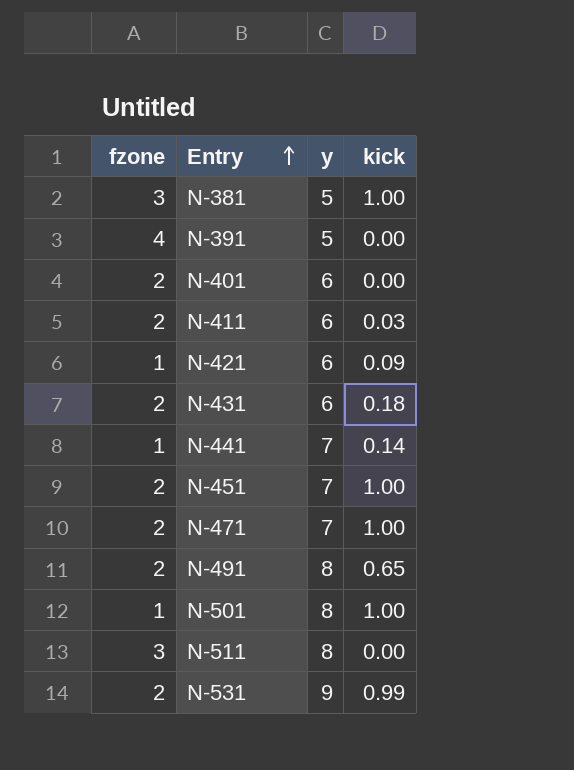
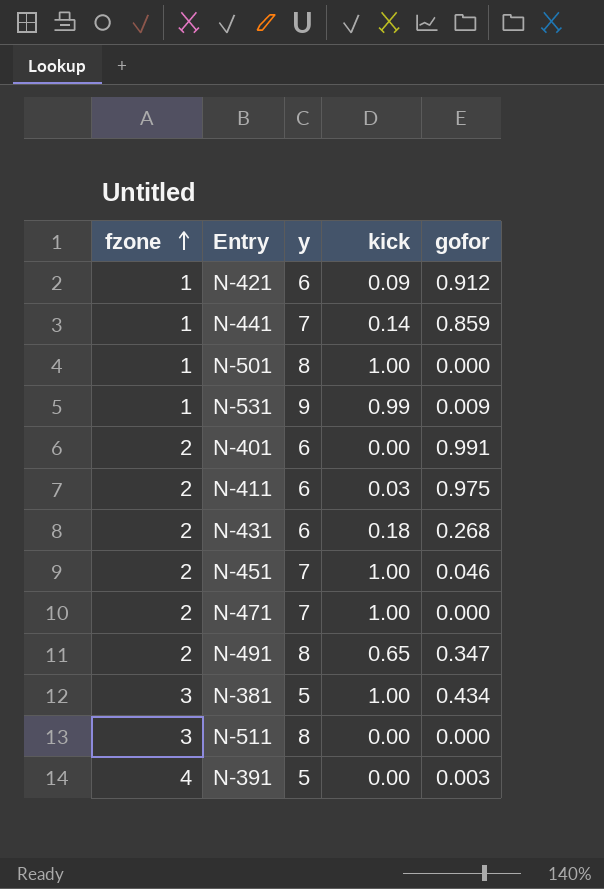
row order: Entry ascending -> fzone ascending
column gofor | position: none -> 5
N-531 | fzone: 2 -> 1

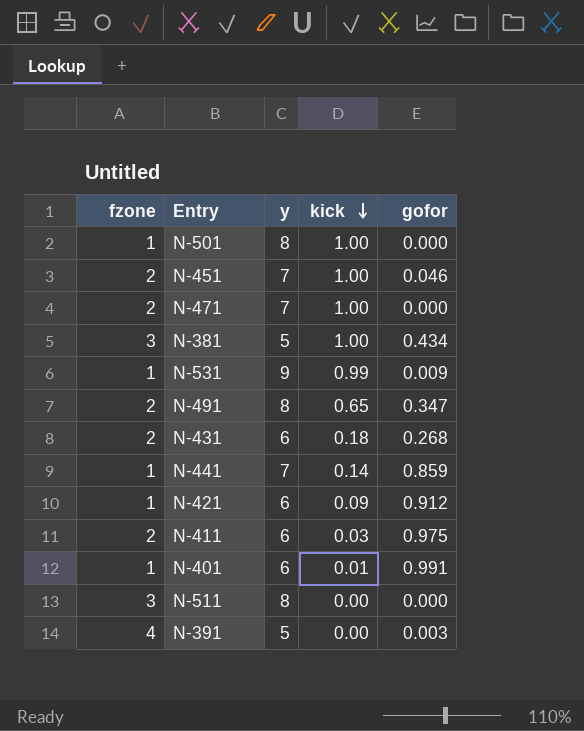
row order: fzone ascending -> kick descending
N-401 | fzone: 2 -> 1
N-401 | kick: 0.00 -> 0.01

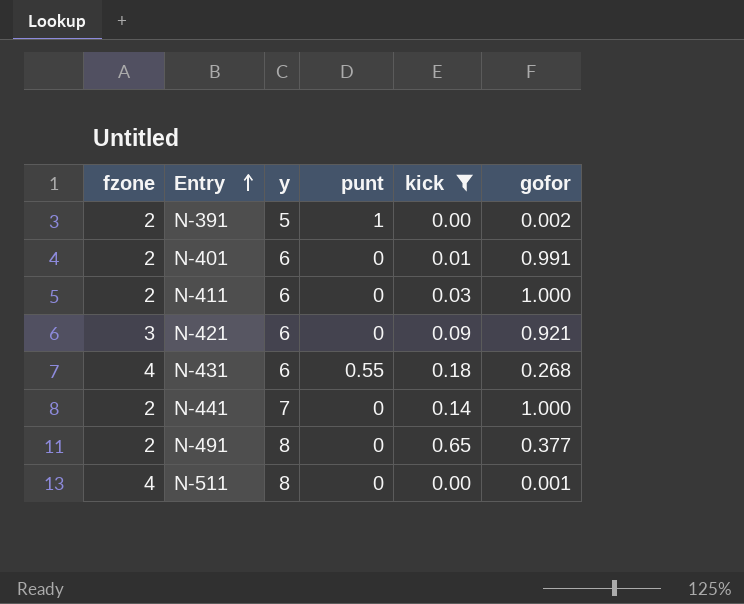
filter: none -> kick <= 0.65
row order: kick descending -> Entry ascending
column punt | position: none -> 4
N-391 | fzone: 4 -> 2
N-391 | gofor: 0.003 -> 0.002
N-401 | fzone: 1 -> 2
N-411 | gofor: 0.975 -> 1.000
N-421 | fzone: 1 -> 3
N-421 | gofor: 0.912 -> 0.921
N-431 | fzone: 2 -> 4
N-441 | fzone: 1 -> 2
N-441 | gofor: 0.859 -> 1.000
N-491 | gofor: 0.347 -> 0.377
N-511 | fzone: 3 -> 4
N-511 | gofor: 0.000 -> 0.001

